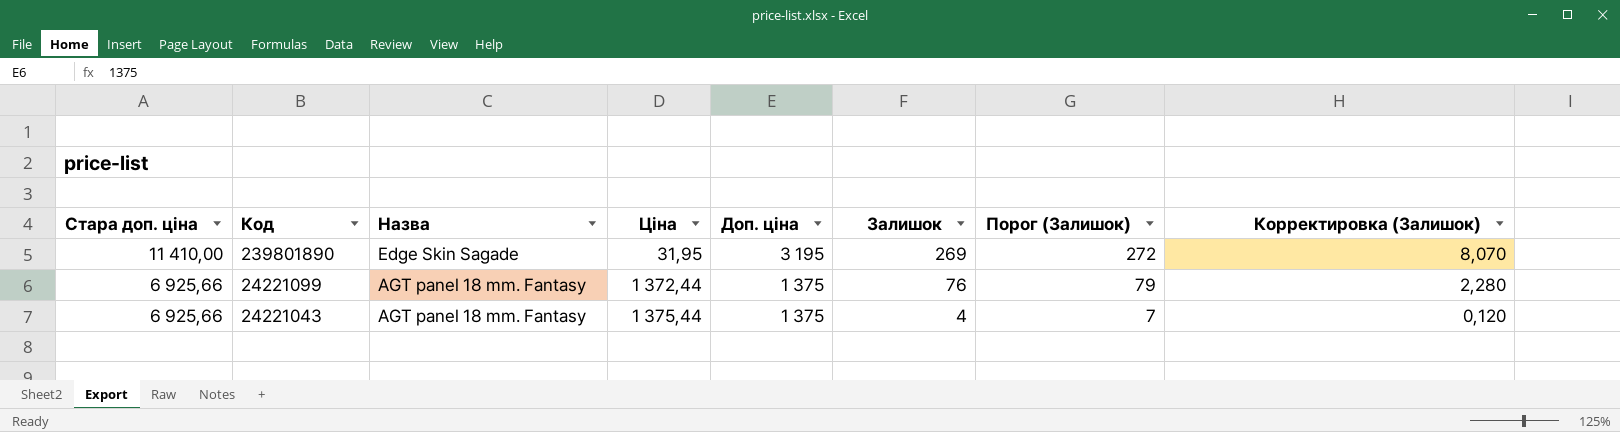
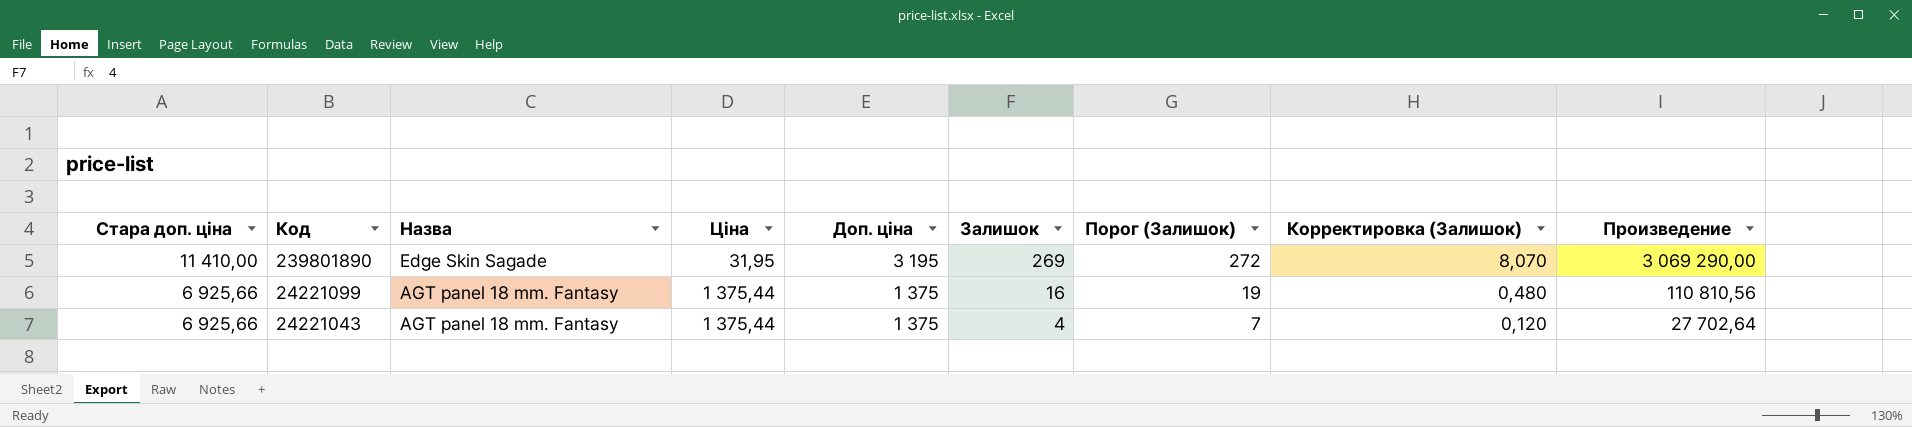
column Произведение | formula: none -> [Стара доп. ціна] * [Залишок]
24221099 | Ціна: 1 372,44 -> 1 375,44
24221099 | Залишок: 76 -> 16
24221099 | Порог (Залишок): 79 -> 19
24221099 | Корректировка (Залишок): 2,280 -> 0,480

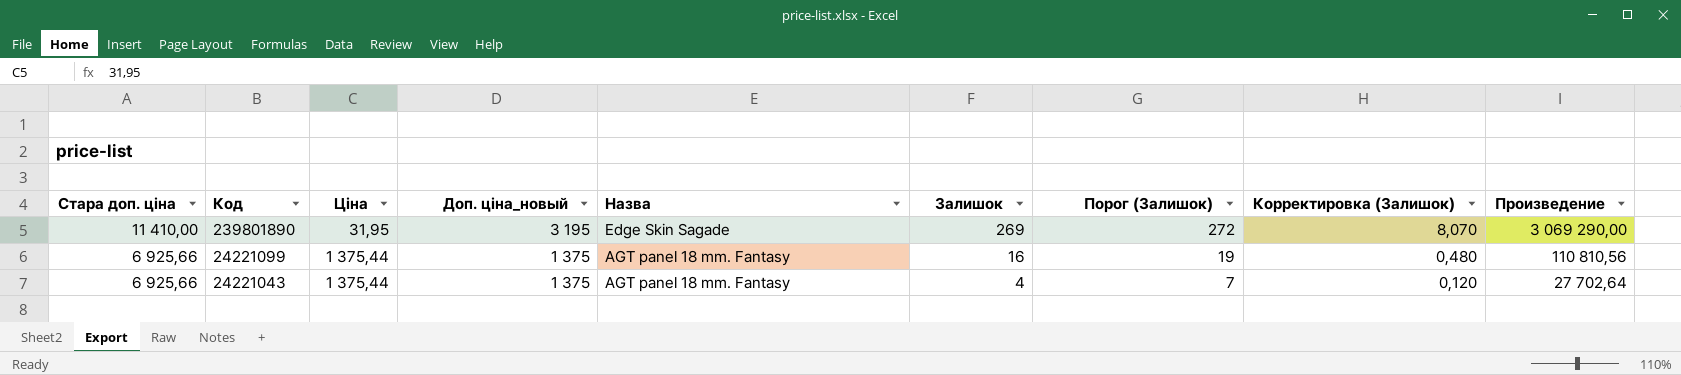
column name: Доп. ціна -> Доп. ціна_новый
column Назва | position: 3 -> 5

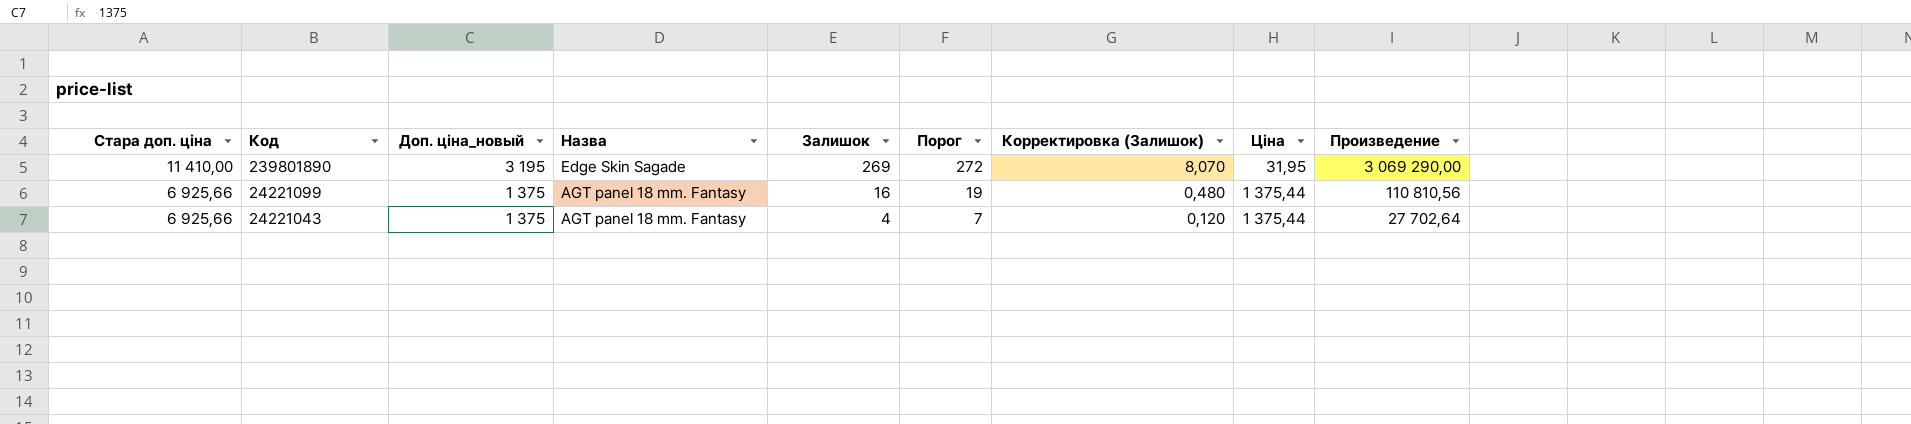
column name: Порог (Залишок) -> Порог
column Ціна | position: 3 -> 8

